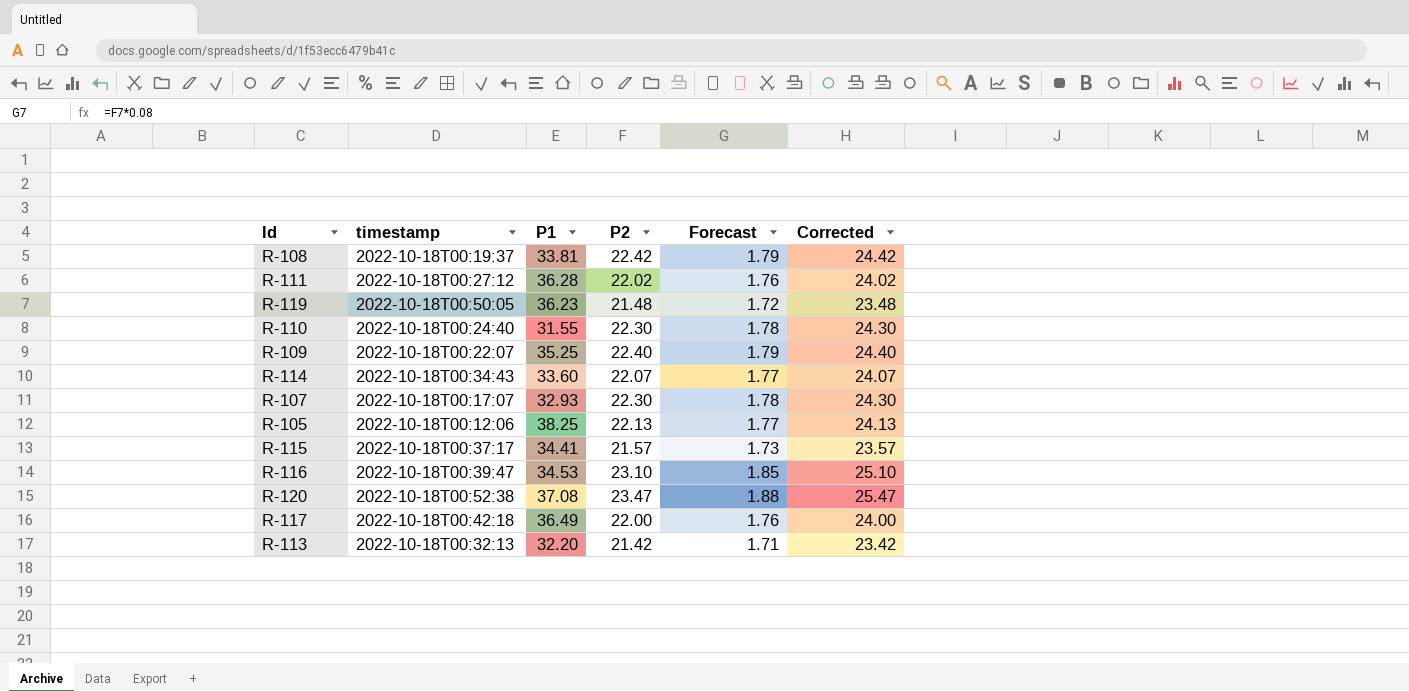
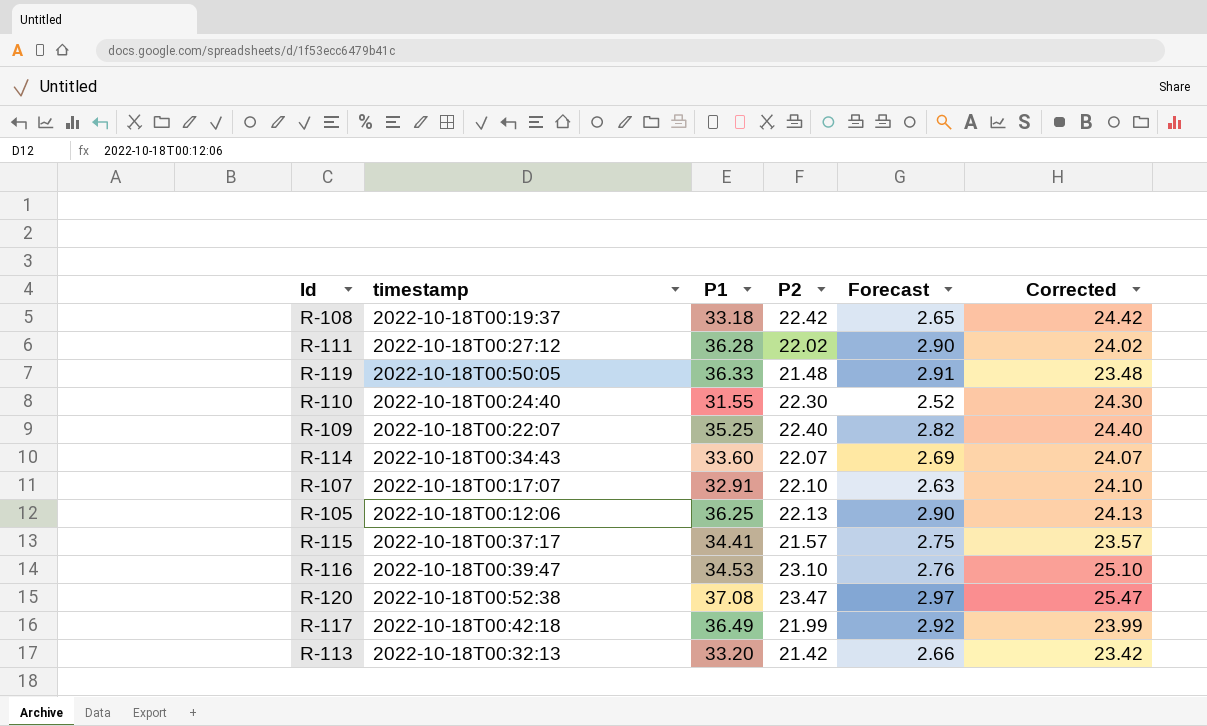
column Forecast | formula: [P2] * 0.08 -> [P1] * 0.08
R-108 | P1: 33.81 -> 33.18
R-119 | P1: 36.23 -> 36.33
R-107 | P1: 32.93 -> 32.91
R-107 | P2: 22.30 -> 22.10
R-107 | Corrected: 24.30 -> 24.10
R-105 | P1: 38.25 -> 36.25
R-117 | P2: 22.00 -> 21.99
R-117 | Corrected: 24.00 -> 23.99
R-113 | P1: 32.20 -> 33.20

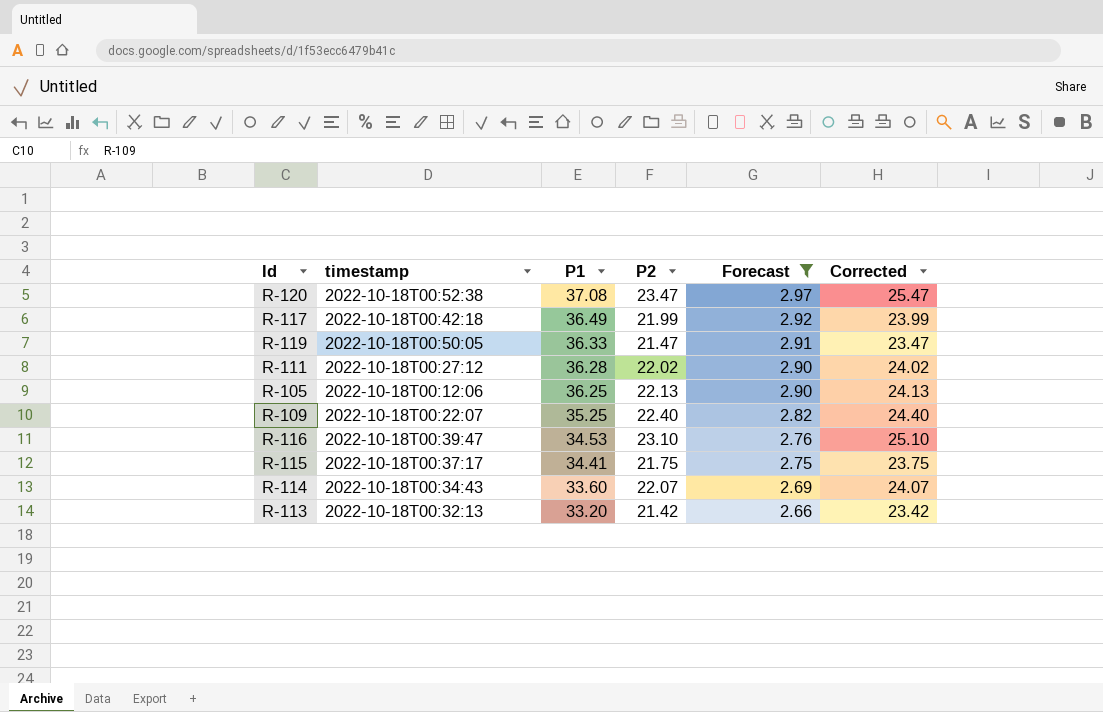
filter: none -> Forecast >= 2.66
row order: none -> P1 descending
R-119 | P2: 21.48 -> 21.47
R-119 | Corrected: 23.48 -> 23.47
R-115 | P2: 21.57 -> 21.75
R-115 | Corrected: 23.57 -> 23.75

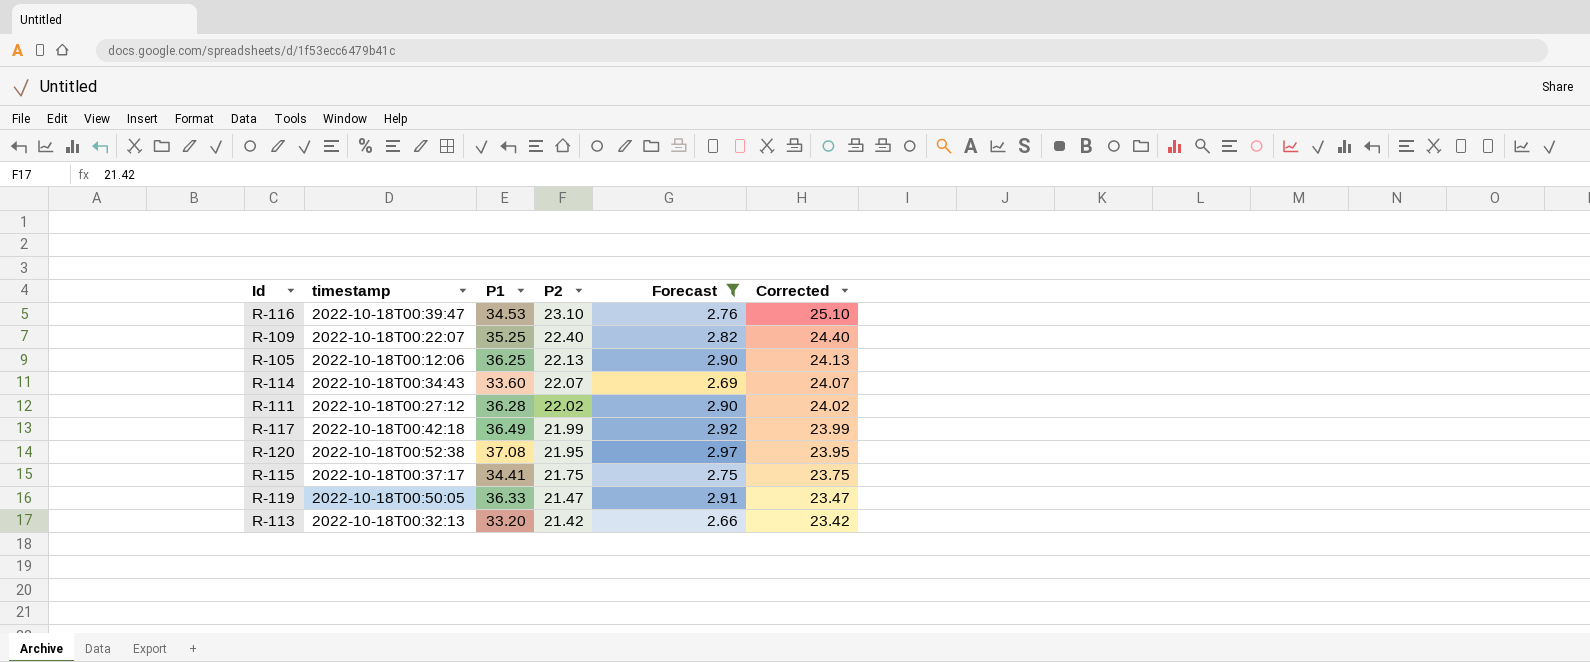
row order: P1 descending -> P2 descending
R-120 | P2: 23.47 -> 21.95
R-120 | Corrected: 25.47 -> 23.95

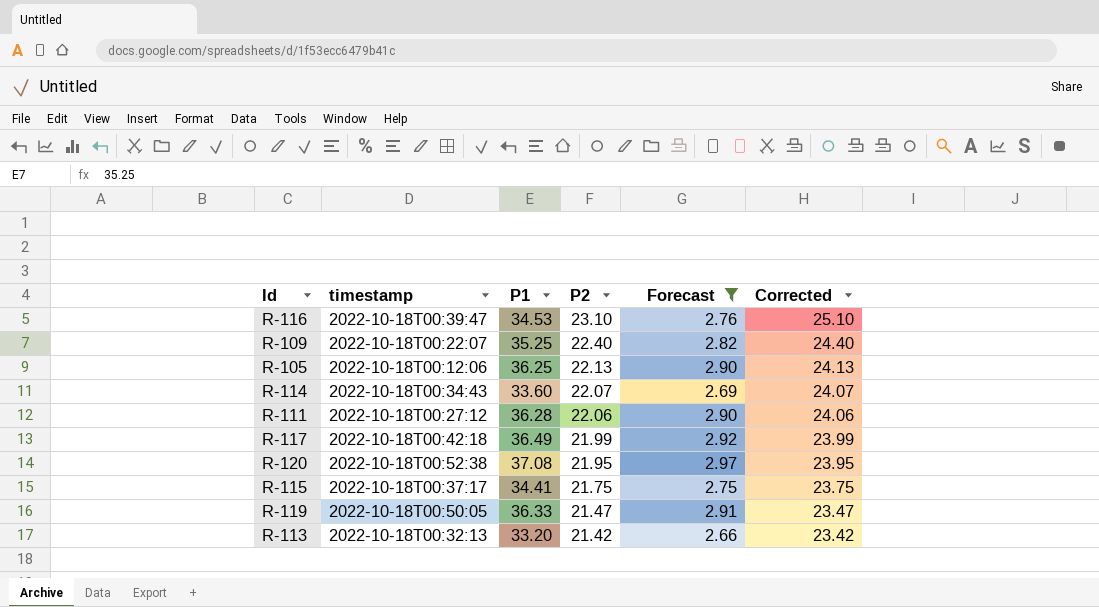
R-111 | P2: 22.02 -> 22.06
R-111 | Corrected: 24.02 -> 24.06

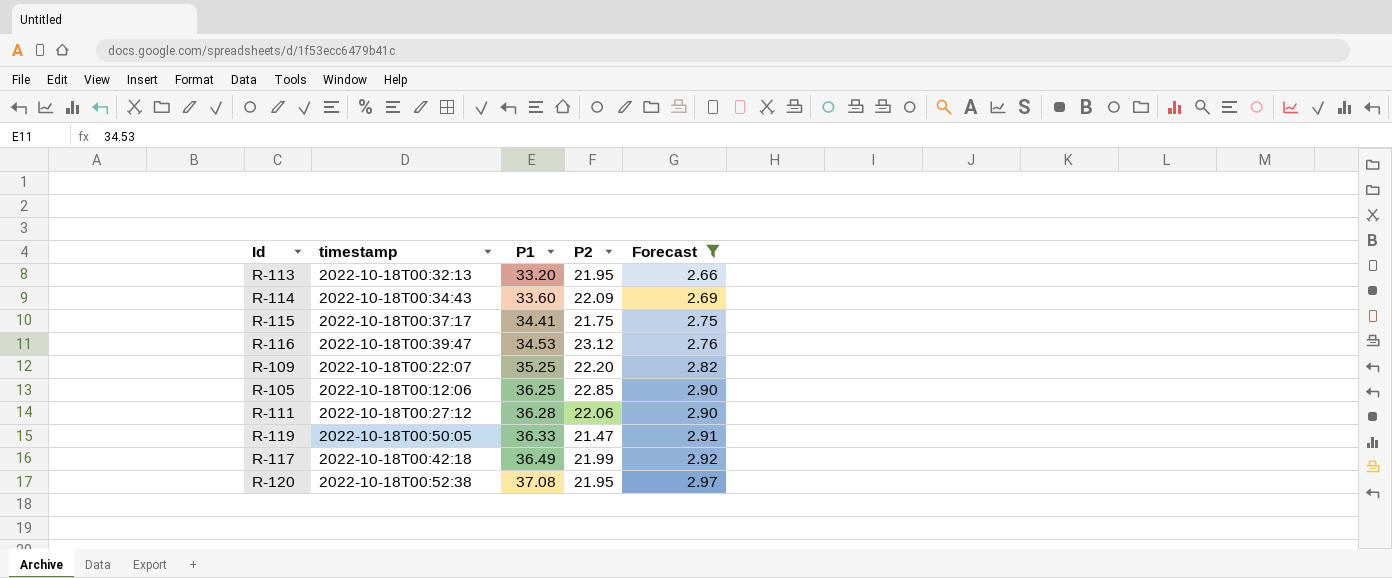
row order: P2 descending -> P1 ascending
column Corrected | formula: [P2] + 2 -> none
R-113 | P2: 21.42 -> 21.95
R-114 | P2: 22.07 -> 22.09
R-116 | P2: 23.10 -> 23.12
R-109 | P2: 22.40 -> 22.20
R-105 | P2: 22.13 -> 22.85

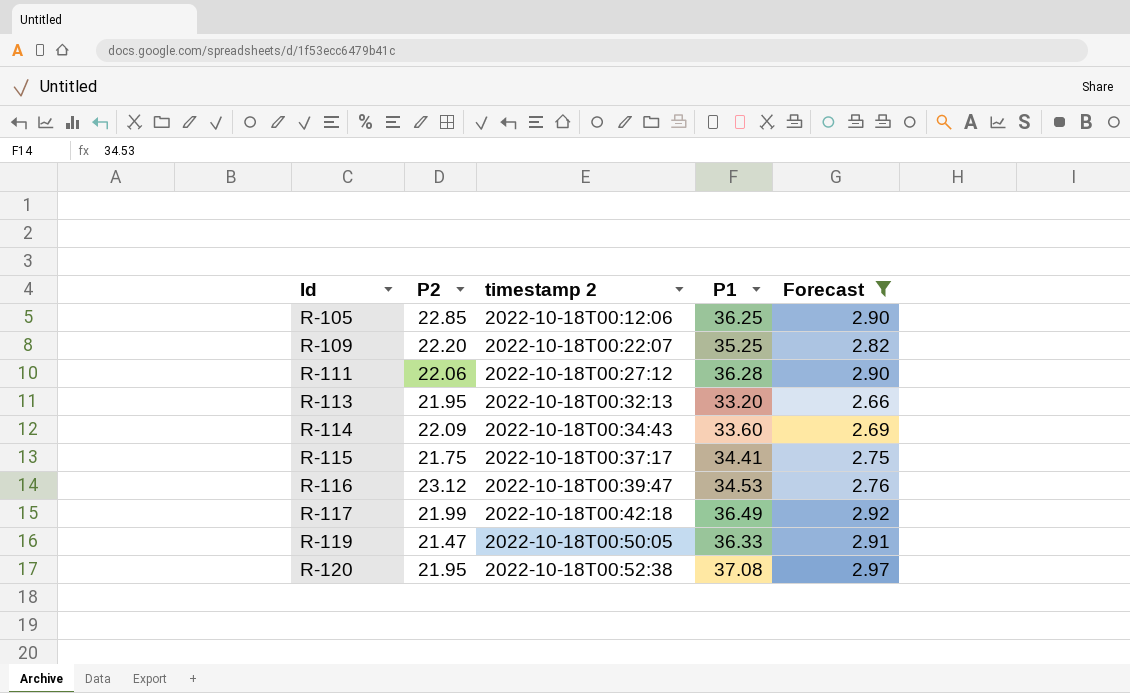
row order: P1 ascending -> Id ascending
column P2 | position: 4 -> 2
column name: timestamp -> timestamp 2

